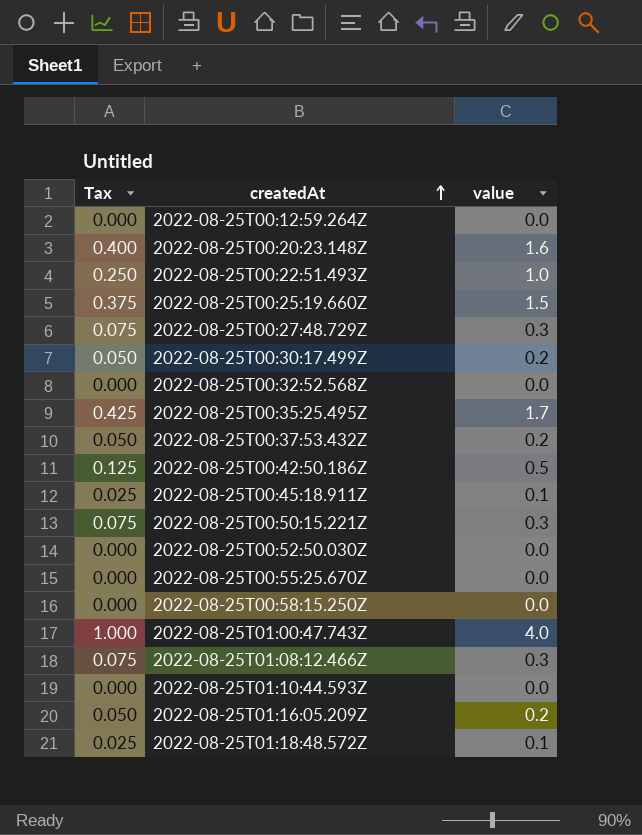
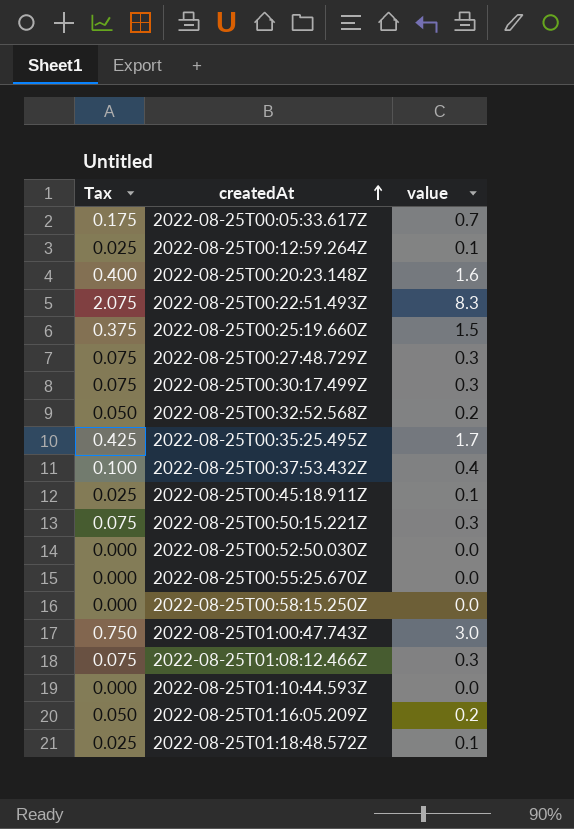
row 2022-08-25T00:42:50.186Z: 0.125 | 0.5 -> none
row 2022-08-25T00:05:33.617Z: none -> 0.175 | 0.7
2022-08-25T00:12:59.264Z | Tax: 0.000 -> 0.025
2022-08-25T00:12:59.264Z | value: 0.0 -> 0.1
2022-08-25T00:22:51.493Z | Tax: 0.250 -> 2.075
2022-08-25T00:22:51.493Z | value: 1.0 -> 8.3
2022-08-25T00:30:17.499Z | Tax: 0.050 -> 0.075
2022-08-25T00:30:17.499Z | value: 0.2 -> 0.3
2022-08-25T00:32:52.568Z | Tax: 0.000 -> 0.050
2022-08-25T00:32:52.568Z | value: 0.0 -> 0.2
2022-08-25T00:37:53.432Z | Tax: 0.050 -> 0.100
2022-08-25T00:37:53.432Z | value: 0.2 -> 0.4
2022-08-25T01:00:47.743Z | Tax: 1.000 -> 0.750
2022-08-25T01:00:47.743Z | value: 4.0 -> 3.0

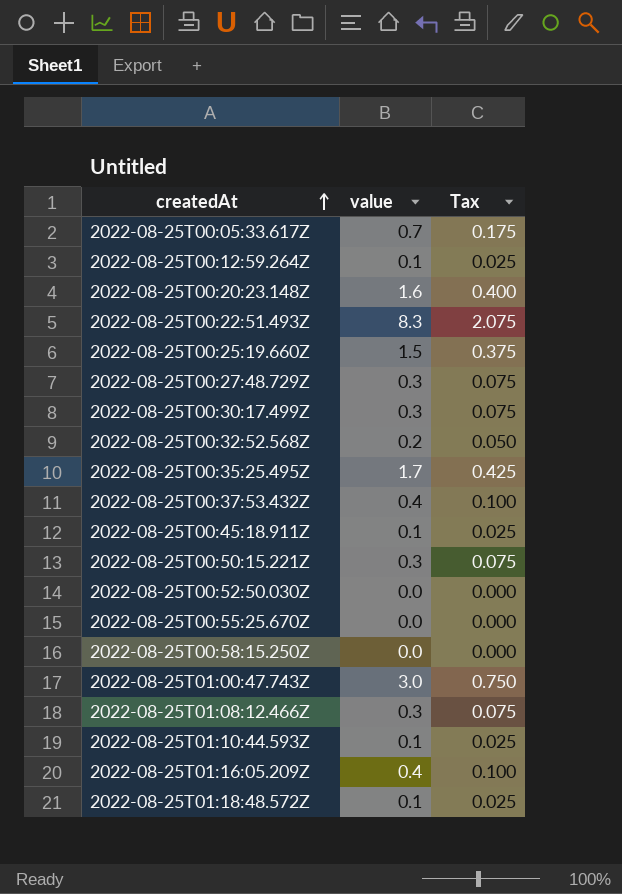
column Tax | position: 1 -> 3
2022-08-25T01:10:44.593Z | value: 0.0 -> 0.1
2022-08-25T01:10:44.593Z | Tax: 0.000 -> 0.025
2022-08-25T01:16:05.209Z | value: 0.2 -> 0.4
2022-08-25T01:16:05.209Z | Tax: 0.050 -> 0.100

